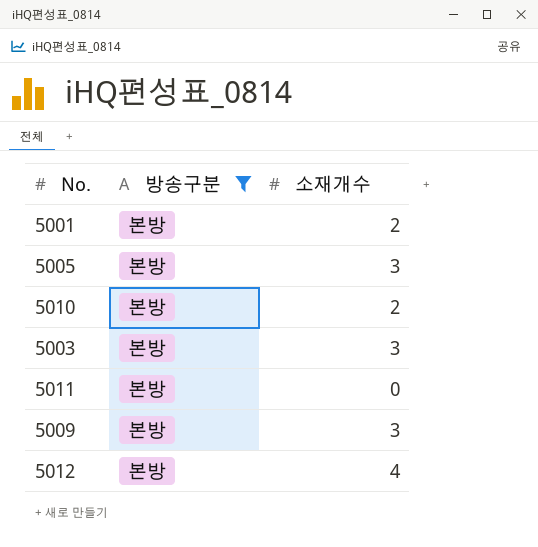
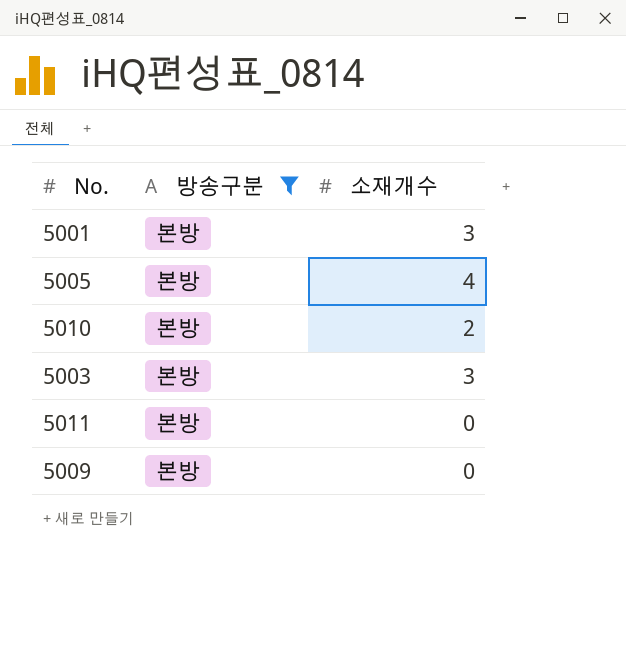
row 5012: 본방 | 4 -> none
5001 | 소재개수: 2 -> 3
5005 | 소재개수: 3 -> 4
5009 | 소재개수: 3 -> 0

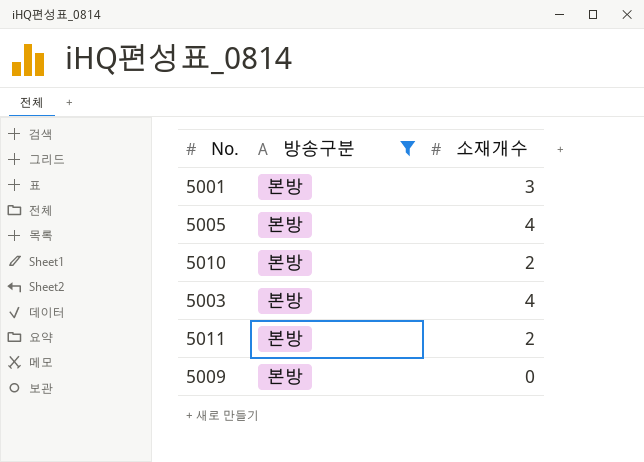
5003 | 소재개수: 3 -> 4
5011 | 소재개수: 0 -> 2

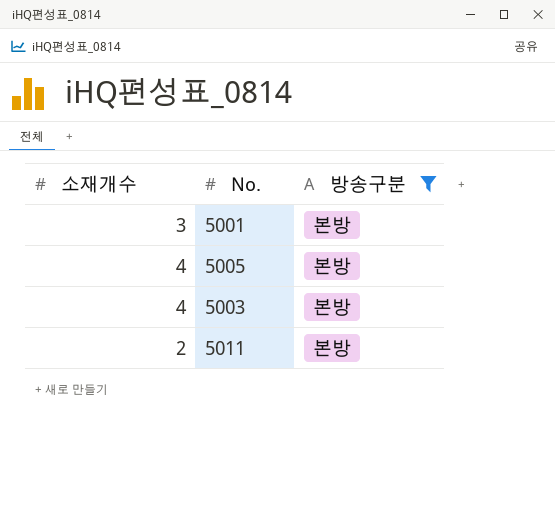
column 소재개수 | position: 3 -> 1
row 5010: 본방 | 2 -> none
row 5009: 본방 | 0 -> none

